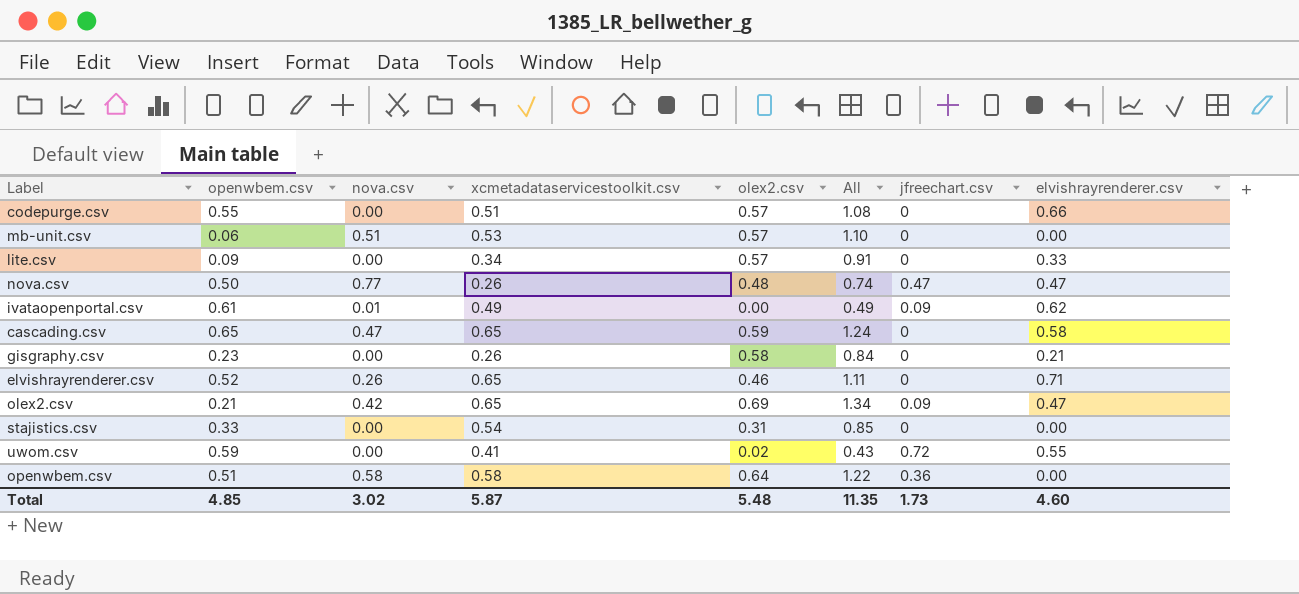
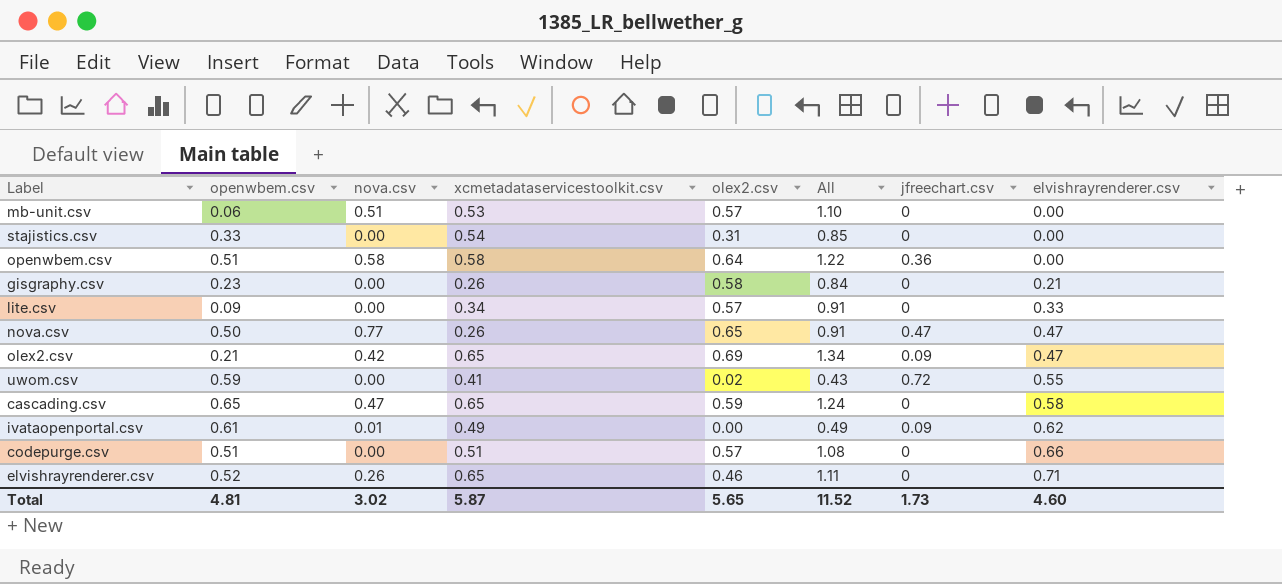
row order: none -> elvishrayrenderer.csv ascending
nova.csv | olex2.csv: 0.48 -> 0.65
nova.csv | All: 0.74 -> 0.91
codepurge.csv | openwbem.csv: 0.55 -> 0.51
Total | openwbem.csv: 4.85 -> 4.81
Total | olex2.csv: 5.48 -> 5.65
Total | All: 11.35 -> 11.52

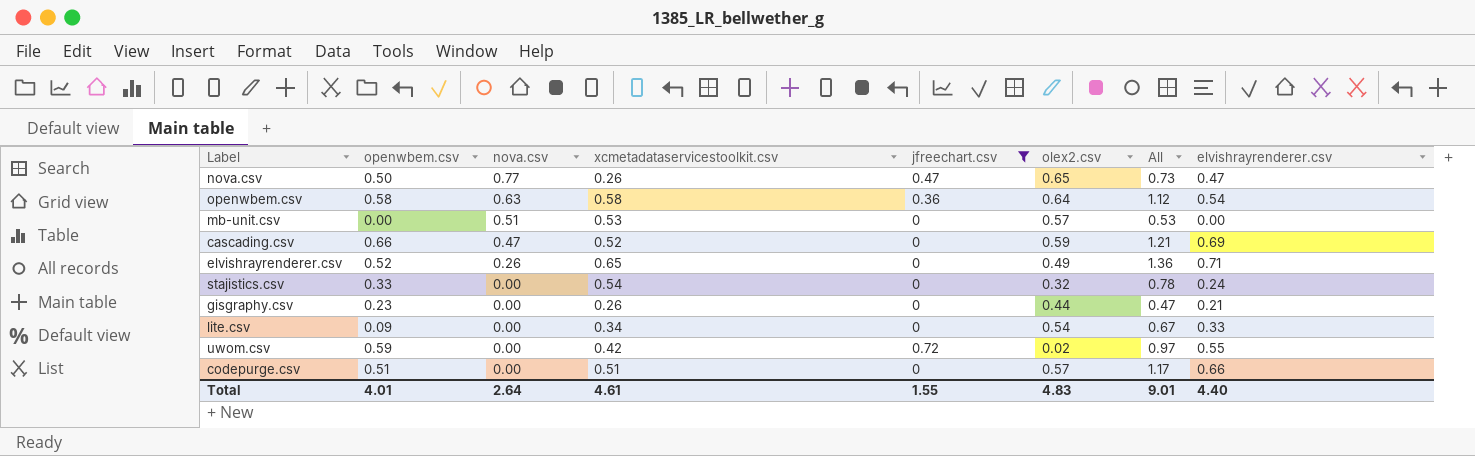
filter: none -> jfreechart.csv != 0.09
row order: elvishrayrenderer.csv ascending -> nova.csv descending
column jfreechart.csv | position: 7 -> 5
column All | formula: [xcmetadataservicestoolkit.csv] + [olex2.csv] -> [xcmetadataservicestoolkit.csv] + [elvishrayrenderer.csv]
openwbem.csv | openwbem.csv: 0.51 -> 0.58
openwbem.csv | nova.csv: 0.58 -> 0.63
openwbem.csv | elvishrayrenderer.csv: 0.00 -> 0.54
mb-unit.csv | openwbem.csv: 0.06 -> 0.00
cascading.csv | openwbem.csv: 0.65 -> 0.66
cascading.csv | xcmetadataservicestoolkit.csv: 0.65 -> 0.52
cascading.csv | elvishrayrenderer.csv: 0.58 -> 0.69
elvishrayrenderer.csv | olex2.csv: 0.46 -> 0.49
stajistics.csv | olex2.csv: 0.31 -> 0.32
stajistics.csv | elvishrayrenderer.csv: 0.00 -> 0.24
gisgraphy.csv | olex2.csv: 0.58 -> 0.44
lite.csv | olex2.csv: 0.57 -> 0.54
uwom.csv | xcmetadataservicestoolkit.csv: 0.41 -> 0.42
Total | openwbem.csv: 4.81 -> 4.01
Total | nova.csv: 3.02 -> 2.64
Total | xcmetadataservicestoolkit.csv: 5.87 -> 4.61
Total | jfreechart.csv: 1.73 -> 1.55
Total | olex2.csv: 5.65 -> 4.83
Total | All: 11.52 -> 9.01
Total | elvishrayrenderer.csv: 4.60 -> 4.40

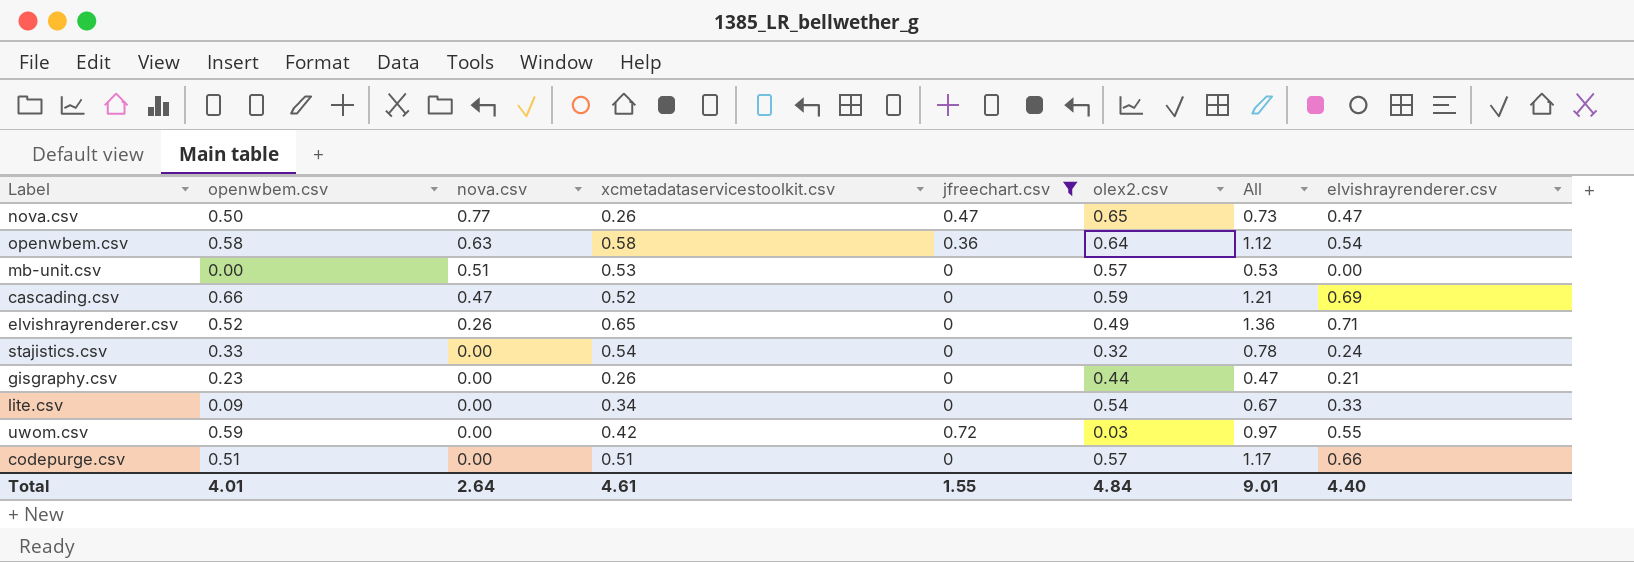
uwom.csv | olex2.csv: 0.02 -> 0.03
Total | olex2.csv: 4.83 -> 4.84

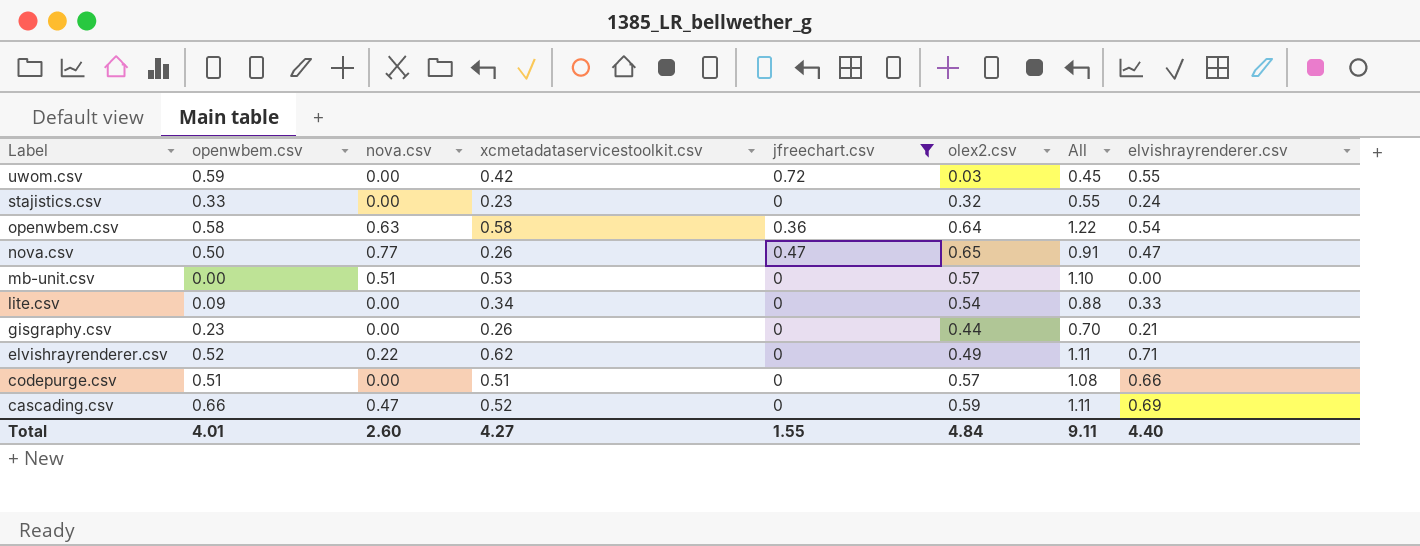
row order: nova.csv descending -> Label descending
column All | formula: [xcmetadataservicestoolkit.csv] + [elvishrayrenderer.csv] -> [xcmetadataservicestoolkit.csv] + [olex2.csv]
stajistics.csv | xcmetadataservicestoolkit.csv: 0.54 -> 0.23
elvishrayrenderer.csv | nova.csv: 0.26 -> 0.22
elvishrayrenderer.csv | xcmetadataservicestoolkit.csv: 0.65 -> 0.62
Total | nova.csv: 2.64 -> 2.60
Total | xcmetadataservicestoolkit.csv: 4.61 -> 4.27
Total | All: 9.01 -> 9.11

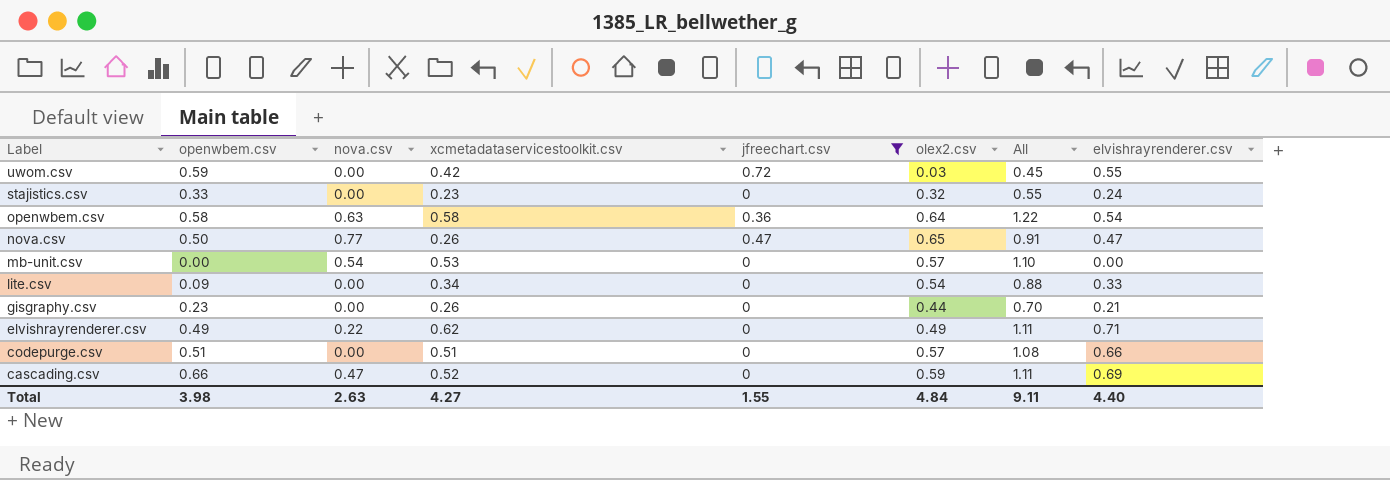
mb-unit.csv | nova.csv: 0.51 -> 0.54
elvishrayrenderer.csv | openwbem.csv: 0.52 -> 0.49
Total | openwbem.csv: 4.01 -> 3.98
Total | nova.csv: 2.60 -> 2.63

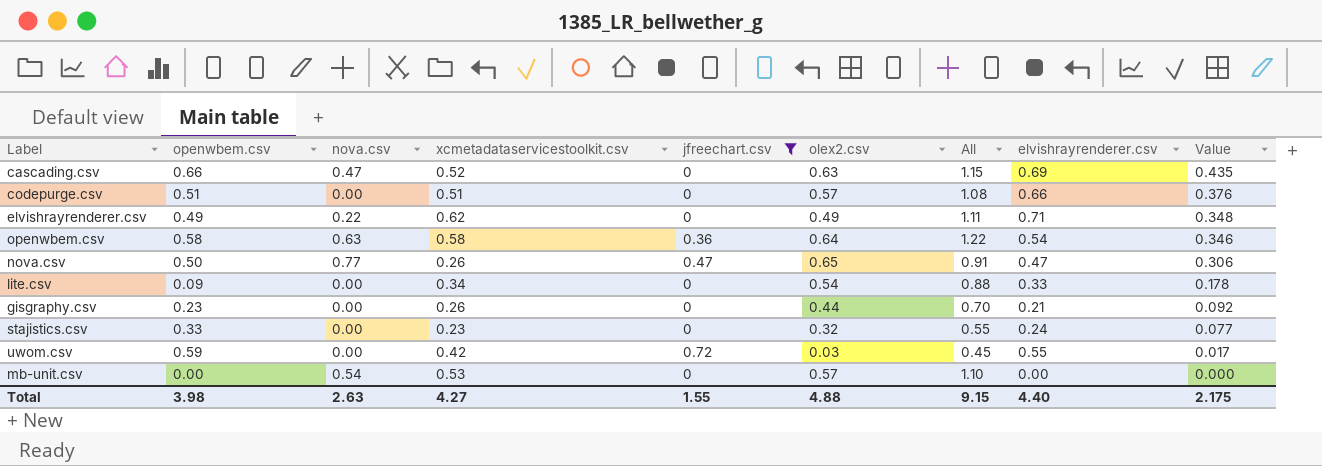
row order: Label descending -> Value descending
column Value | formula: none -> [olex2.csv] * [elvishrayrenderer.csv]
cascading.csv | olex2.csv: 0.59 -> 0.63
cascading.csv | All: 1.11 -> 1.15
Total | olex2.csv: 4.84 -> 4.88
Total | All: 9.11 -> 9.15

